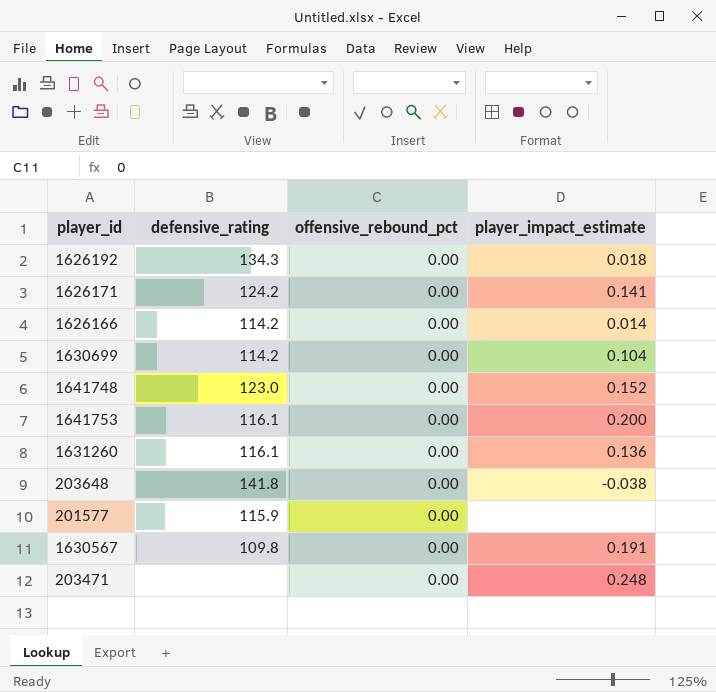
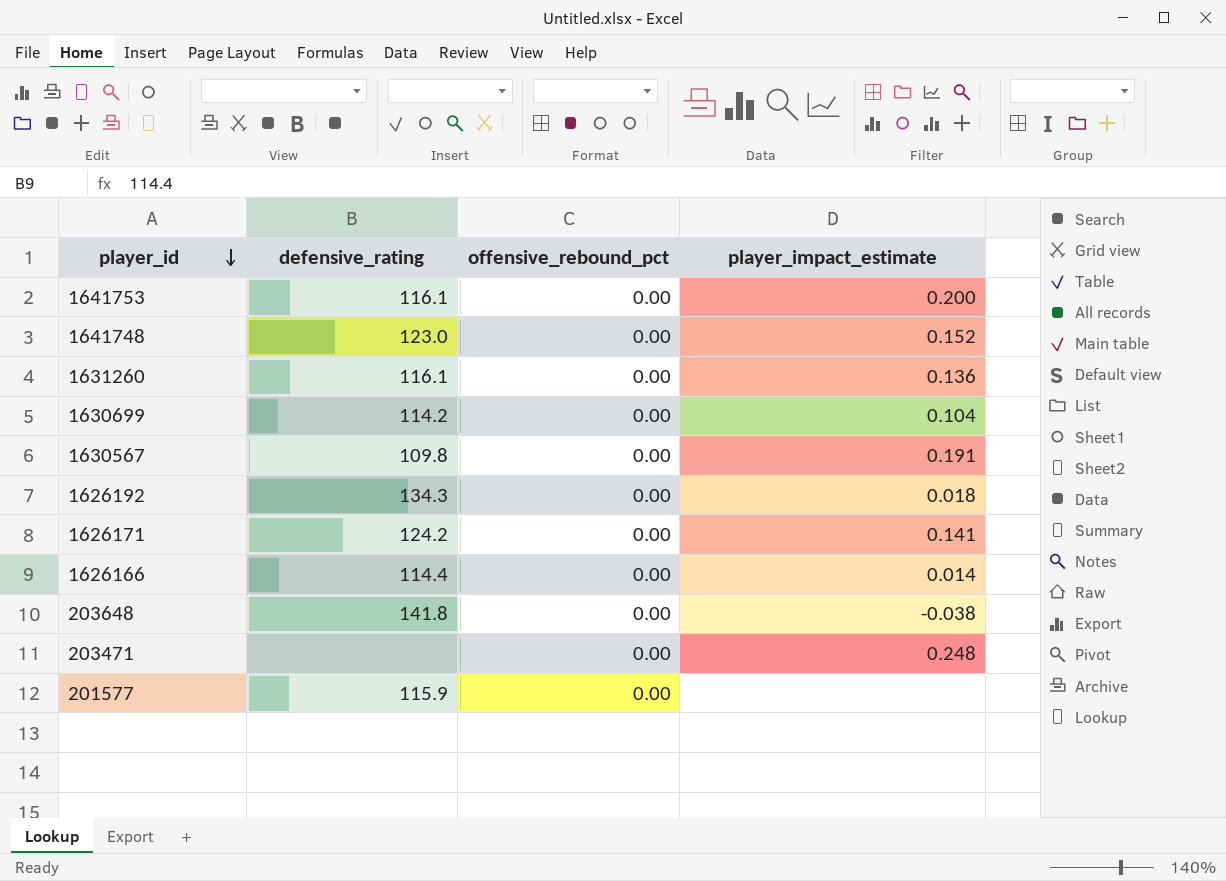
row order: none -> player_id descending
1626166 | defensive_rating: 114.2 -> 114.4

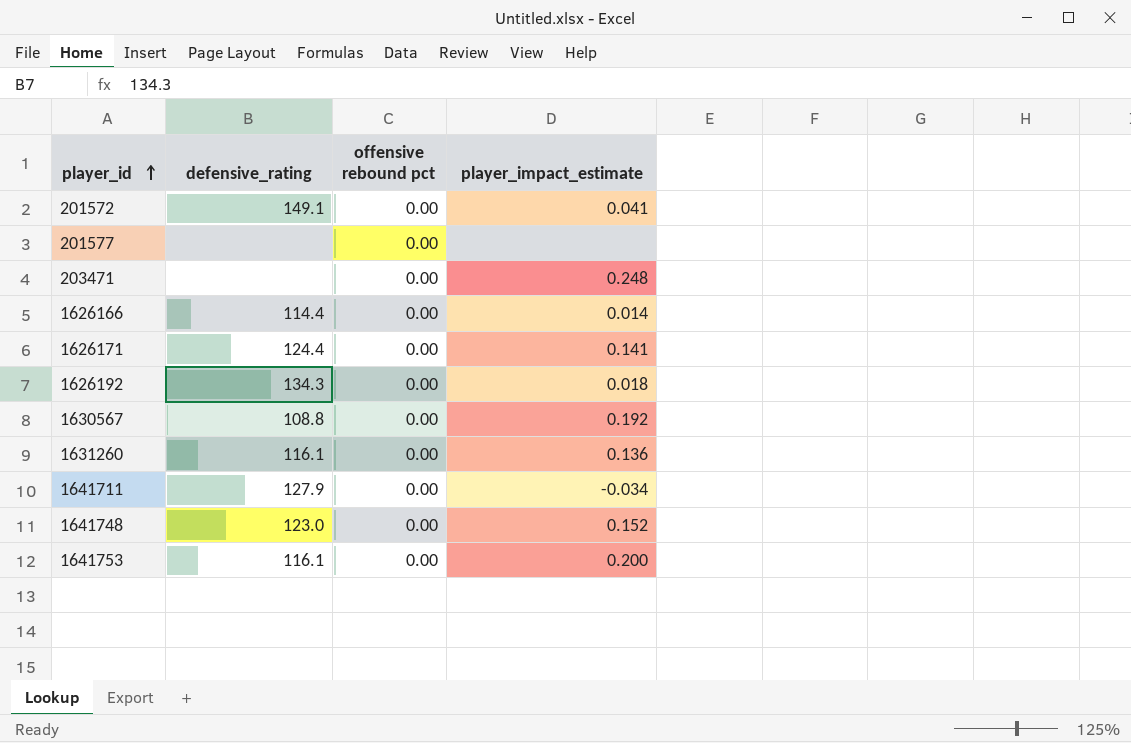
row order: player_id descending -> player_id ascending
column name: offensive_rebound_pct -> offensive rebound pct
row 1630699: 114.2 | 0.00 | 0.104 -> none
row 203648: 141.8 | 0.00 | -0.038 -> none
row 201572: none -> 149.1 | 0.00 | 0.041
201577 | defensive_rating: 115.9 -> none
1626171 | defensive_rating: 124.2 -> 124.4
1630567 | defensive_rating: 109.8 -> 108.8
1630567 | player_impact_estimate: 0.191 -> 0.192
row 1641711: none -> 127.9 | 0.00 | -0.034

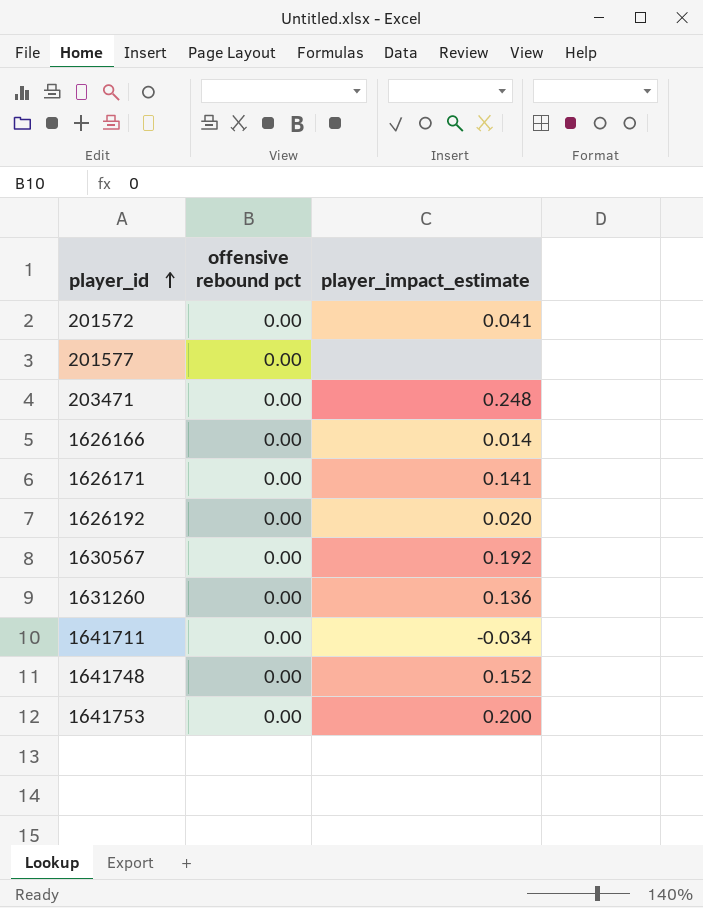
column defensive_rating | position: 2 -> none
1626192 | player_impact_estimate: 0.018 -> 0.020

